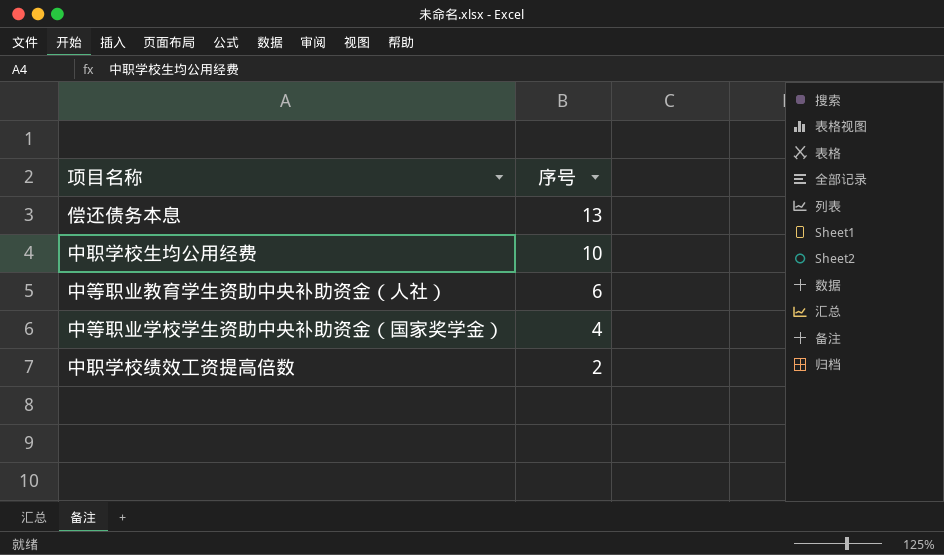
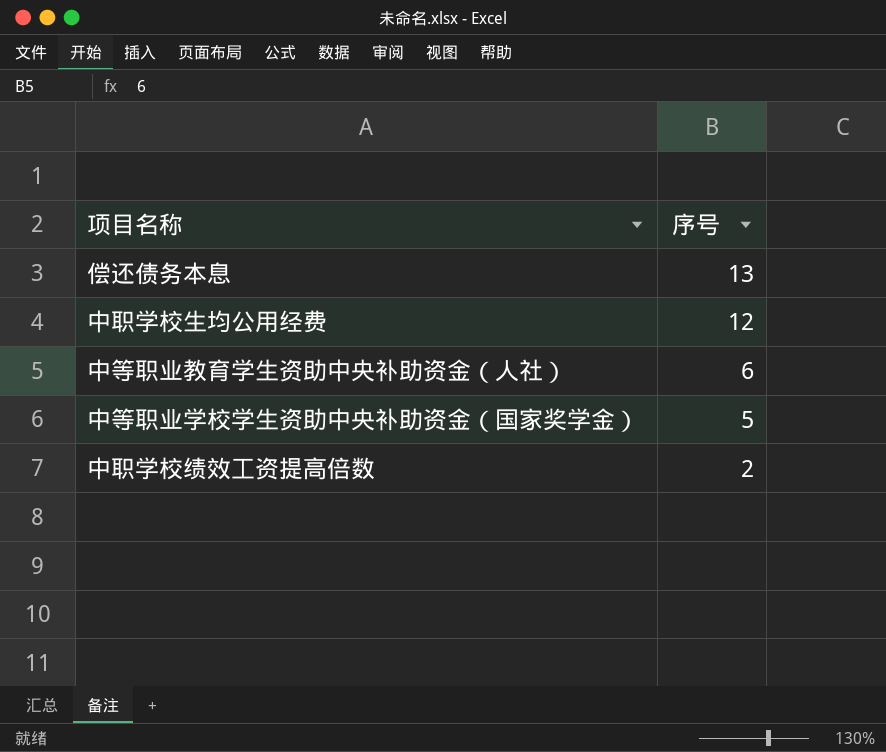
中职学校生均公用经费 | 序号: 10 -> 12
中等职业学校学生资助中央补助资金（国家奖学金） | 序号: 4 -> 5

